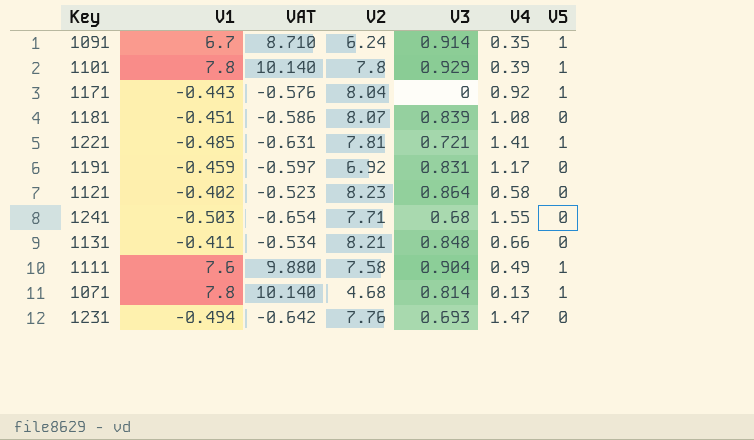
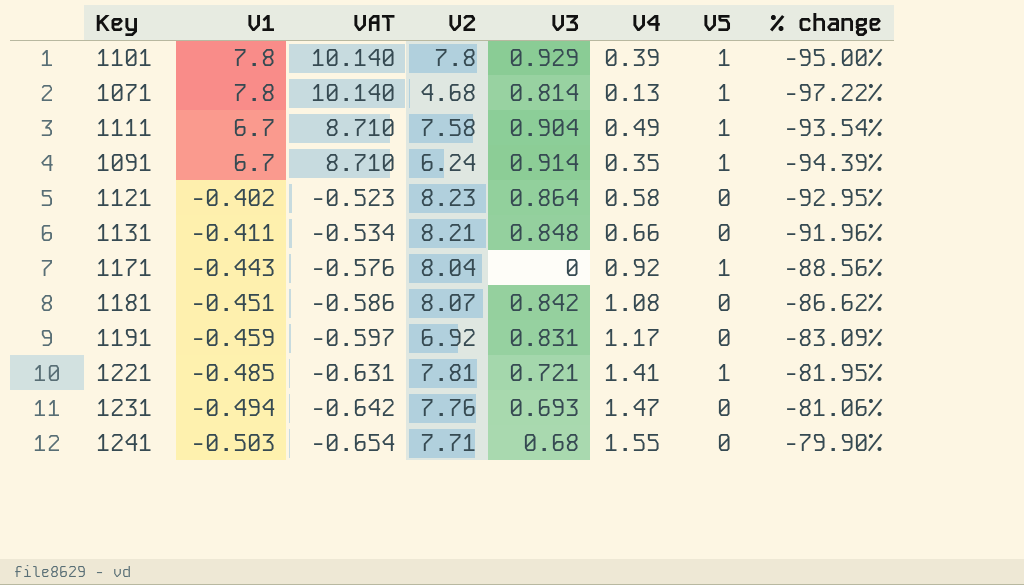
row order: none -> V1 descending
column % change | formula: none -> ([V4] - [V2]) / [V2]
1111 | V1: 7.6 -> 6.7
1111 | VAT: 9.880 -> 8.710
1181 | V3: 0.839 -> 0.842

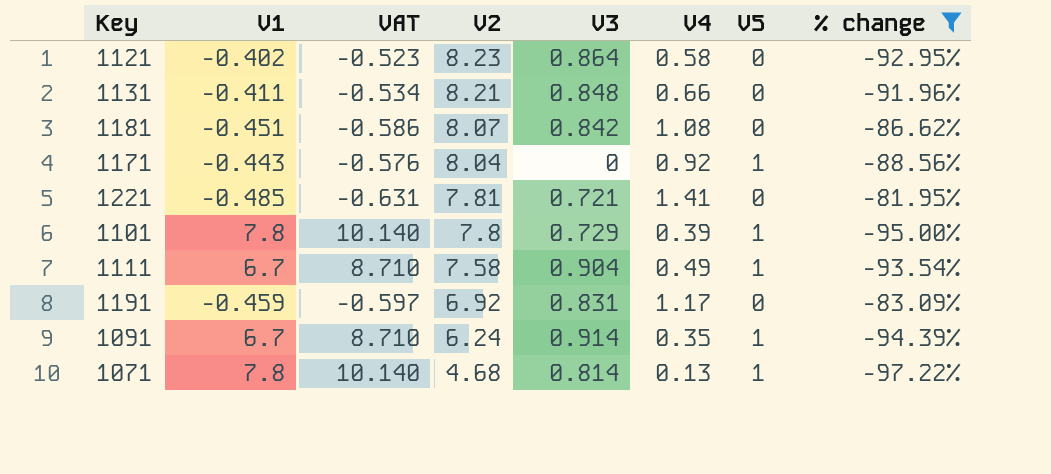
filter: none -> % change <= -81.95%
row order: V1 descending -> V2 descending
1221 | V5: 1 -> 0
1101 | V3: 0.929 -> 0.729

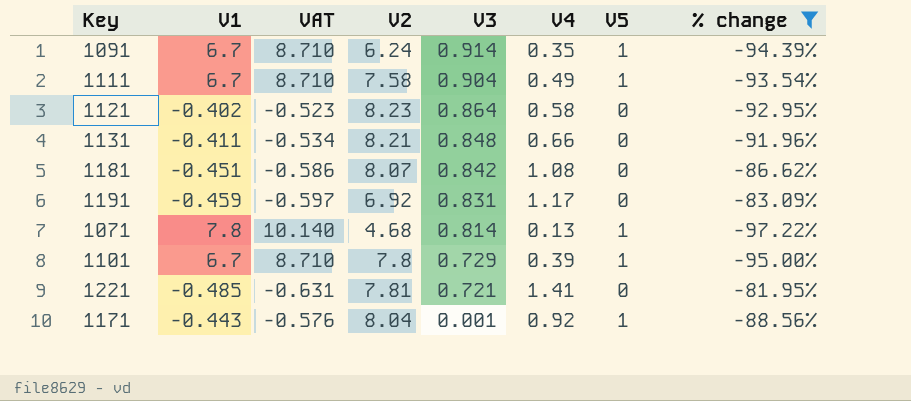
row order: V2 descending -> V3 descending
1101 | V1: 7.8 -> 6.7
1101 | VAT: 10.140 -> 8.710
1171 | V3: 0 -> 0.001

